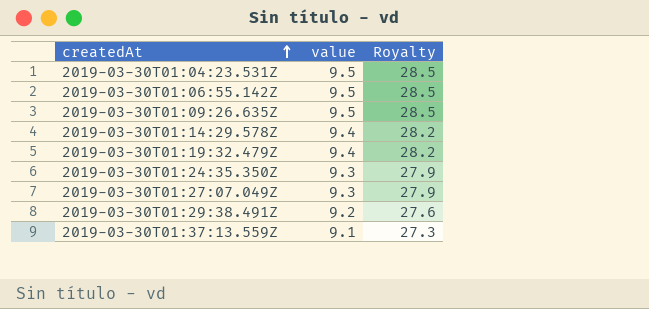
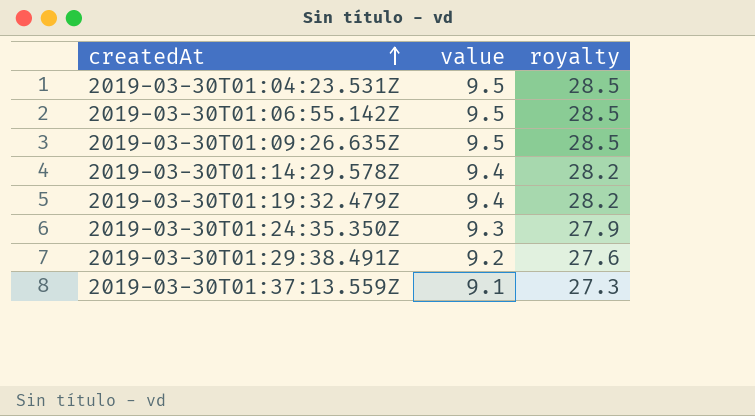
column name: Royalty -> royalty
row 2019-03-30T01:27:07.049Z: 9.3 | 27.9 -> none

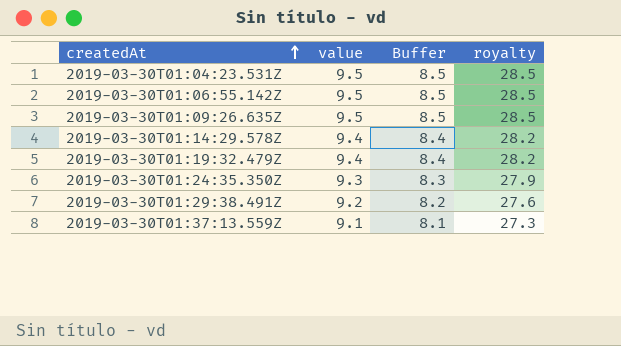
column Buffer | formula: none -> [value] - 1

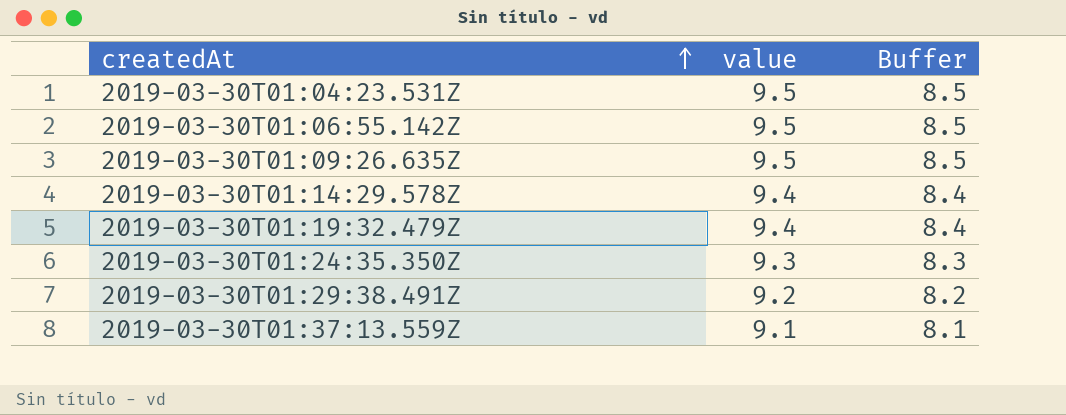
column royalty | formula: [value] * 3 -> none

